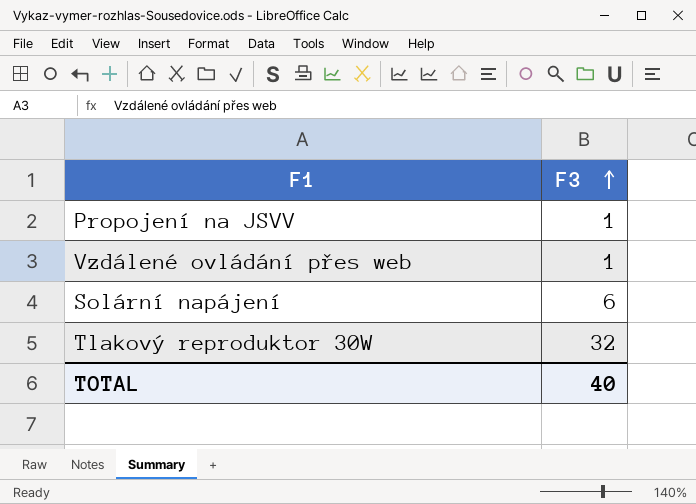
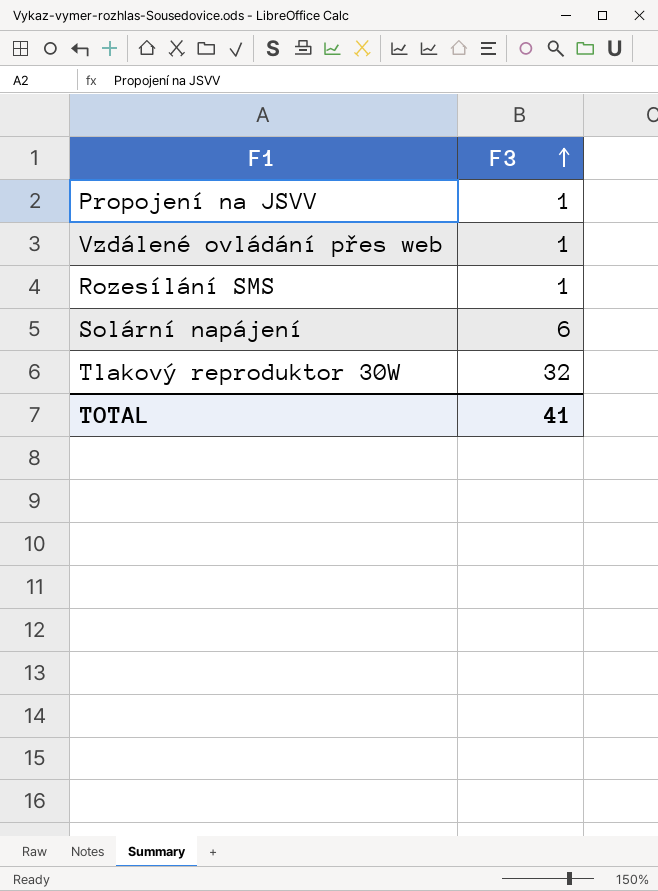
row Rozesílání SMS: none -> 1
TOTAL | F3: 40 -> 41

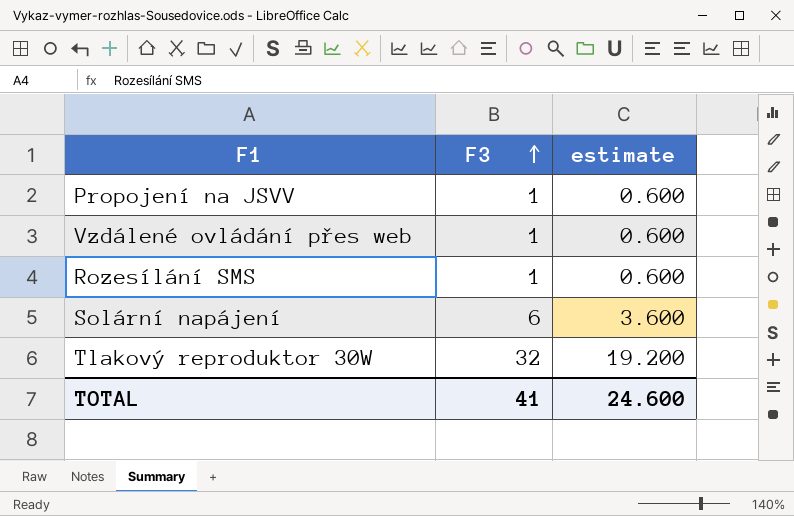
column estimate | formula: none -> [F3] * 0.6

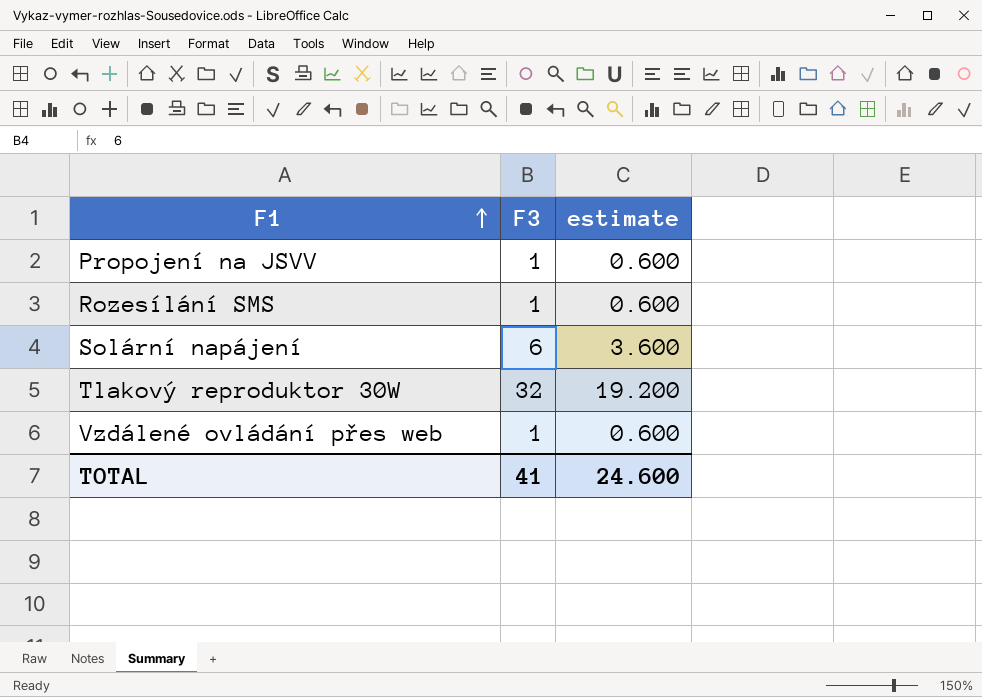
row order: F3 ascending -> F1 ascending

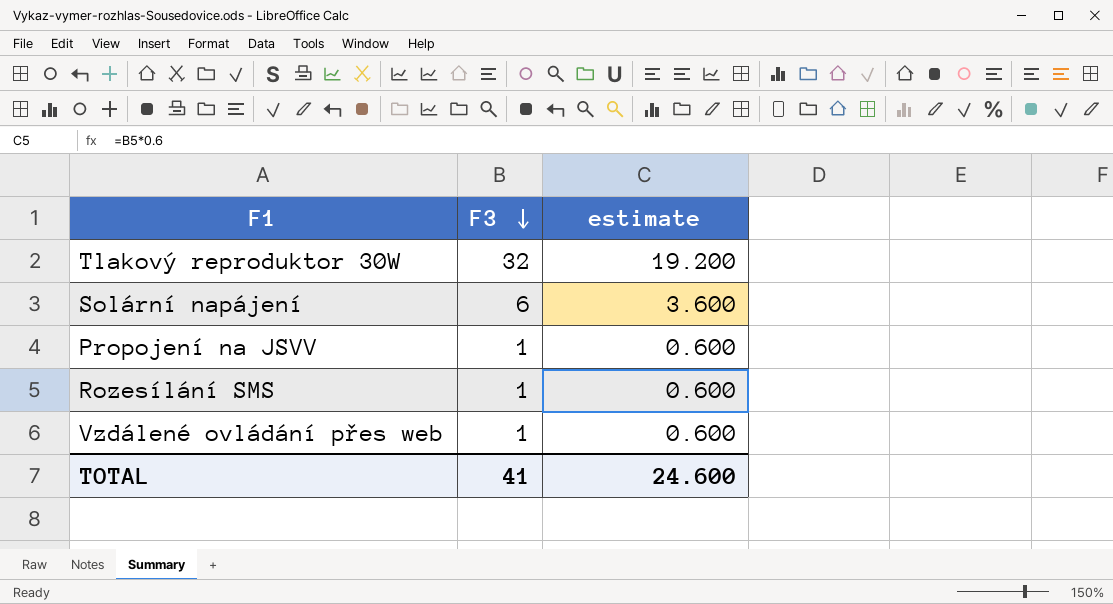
row order: F1 ascending -> F3 descending

